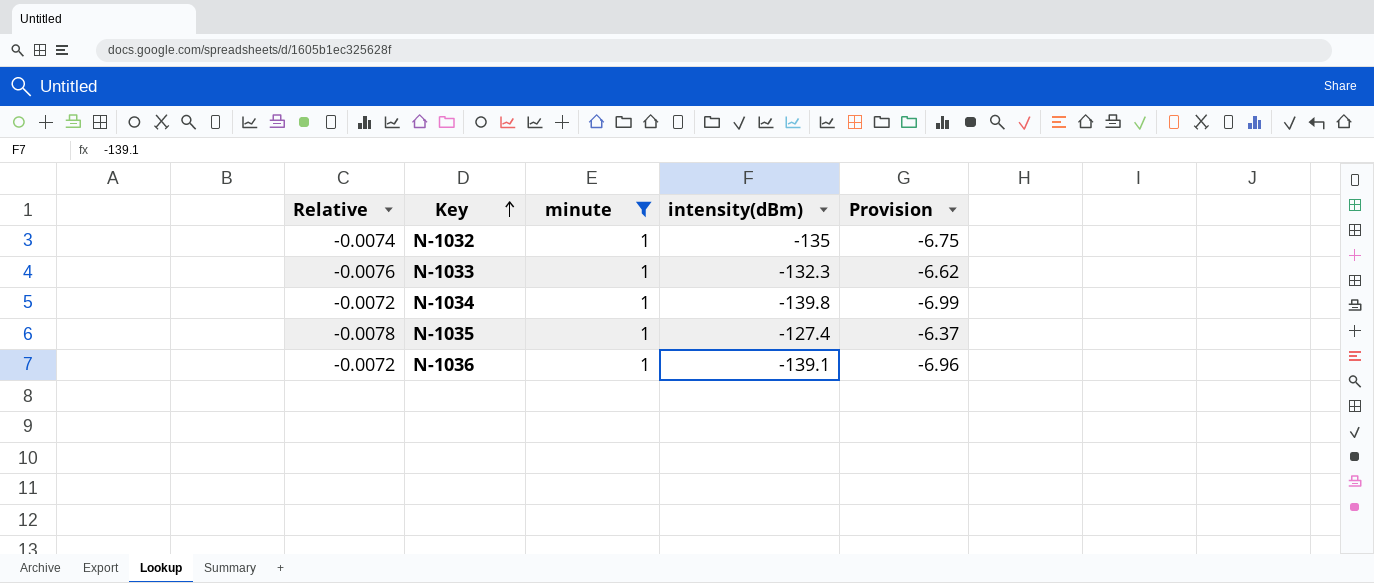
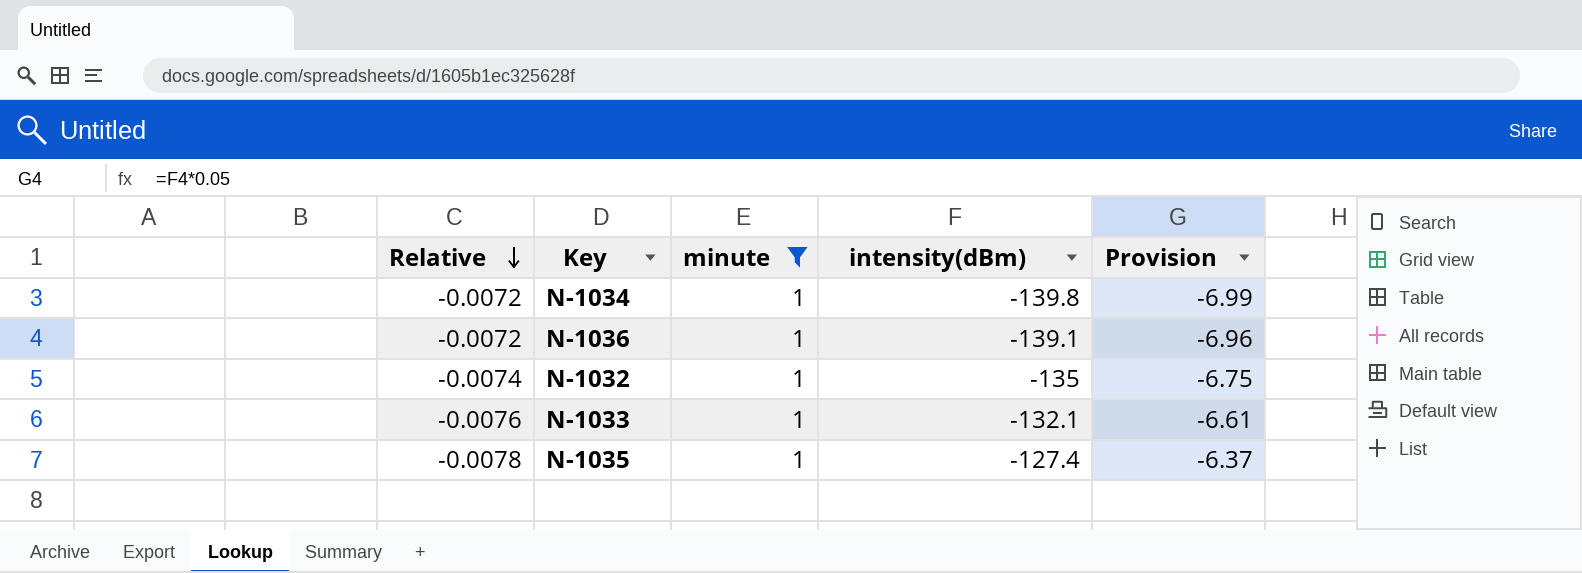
row order: Key ascending -> Relative descending
N-1033 | intensity(dBm): -132.3 -> -132.1
N-1033 | Provision: -6.62 -> -6.61

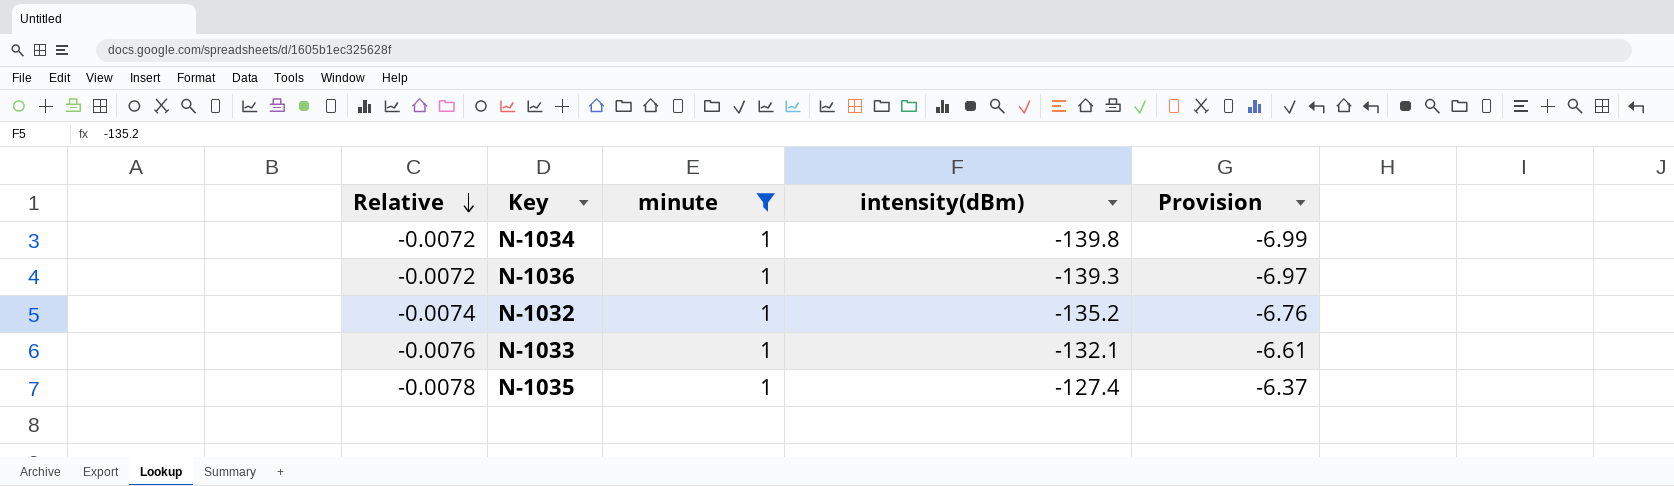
N-1036 | intensity(dBm): -139.1 -> -139.3
N-1036 | Provision: -6.96 -> -6.97
N-1032 | intensity(dBm): -135 -> -135.2
N-1032 | Provision: -6.75 -> -6.76

